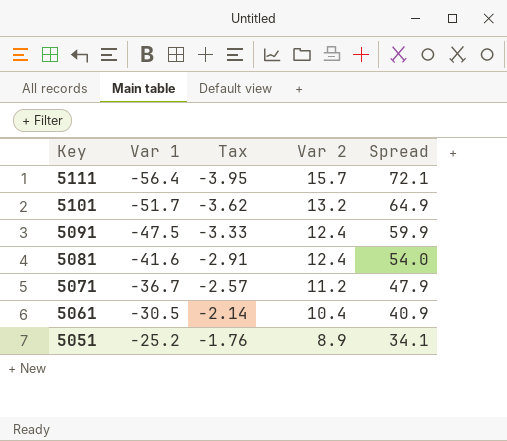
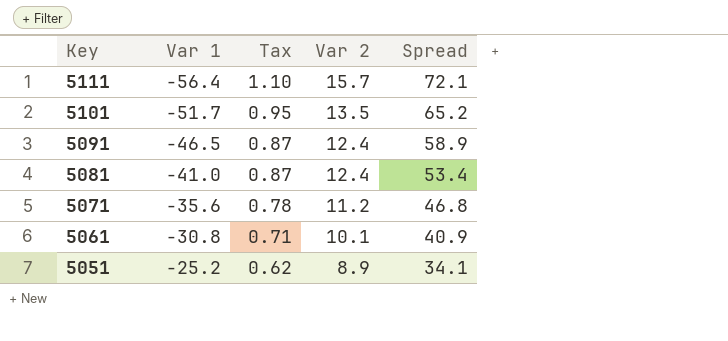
column Tax | formula: [Var 1] * 0.07 -> [Var 2] * 0.07
5101 | Var 2: 13.2 -> 13.5
5101 | Spread: 64.9 -> 65.2
5091 | Var 1: -47.5 -> -46.5
5091 | Spread: 59.9 -> 58.9
5081 | Var 1: -41.6 -> -41.0
5081 | Spread: 54.0 -> 53.4
5071 | Var 1: -36.7 -> -35.6
5071 | Spread: 47.9 -> 46.8
5061 | Var 1: -30.5 -> -30.8
5061 | Var 2: 10.4 -> 10.1

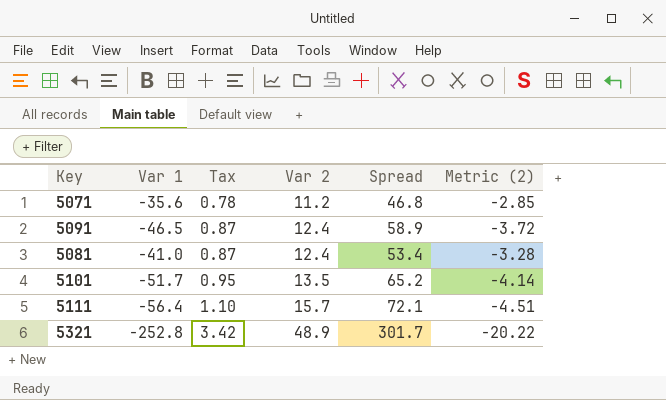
row order: Key descending -> Tax ascending
column Metric (2) | formula: none -> [Var 1] * 0.08
row 5061: -30.8 | 0.71 | 10.1 | 40.9 -> none
row 5051: -25.2 | 0.62 | 8.9 | 34.1 -> none
row 5321: none -> -252.8 | 3.42 | 48.9 | 301.7 | -20.22

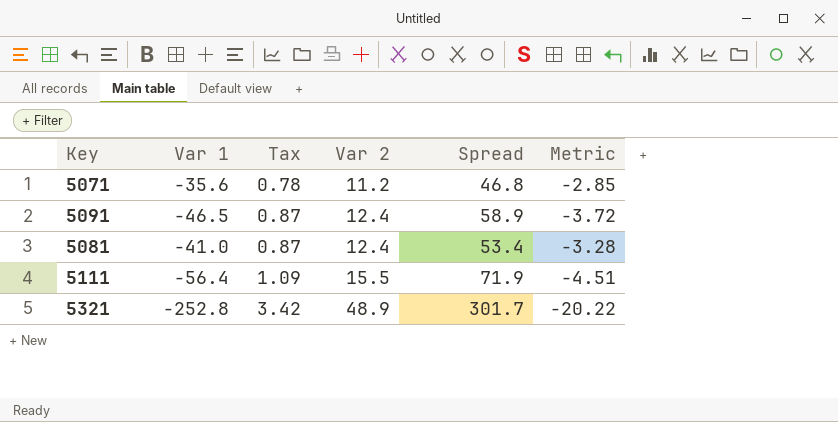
column name: Metric (2) -> Metric
row 5101: -51.7 | 0.95 | 13.5 | 65.2 | -4.14 -> none
5111 | Tax: 1.10 -> 1.09
5111 | Var 2: 15.7 -> 15.5
5111 | Spread: 72.1 -> 71.9

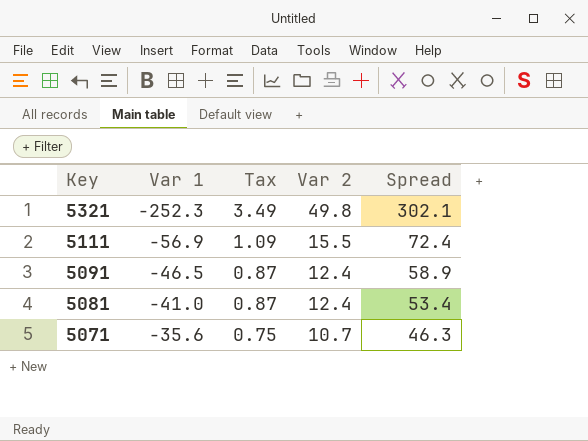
row order: Tax ascending -> Key descending
column Metric | formula: [Var 1] * 0.08 -> none
5321 | Var 1: -252.8 -> -252.3
5321 | Tax: 3.42 -> 3.49
5321 | Var 2: 48.9 -> 49.8
5321 | Spread: 301.7 -> 302.1
5111 | Var 1: -56.4 -> -56.9
5111 | Spread: 71.9 -> 72.4
5071 | Tax: 0.78 -> 0.75
5071 | Var 2: 11.2 -> 10.7
5071 | Spread: 46.8 -> 46.3

